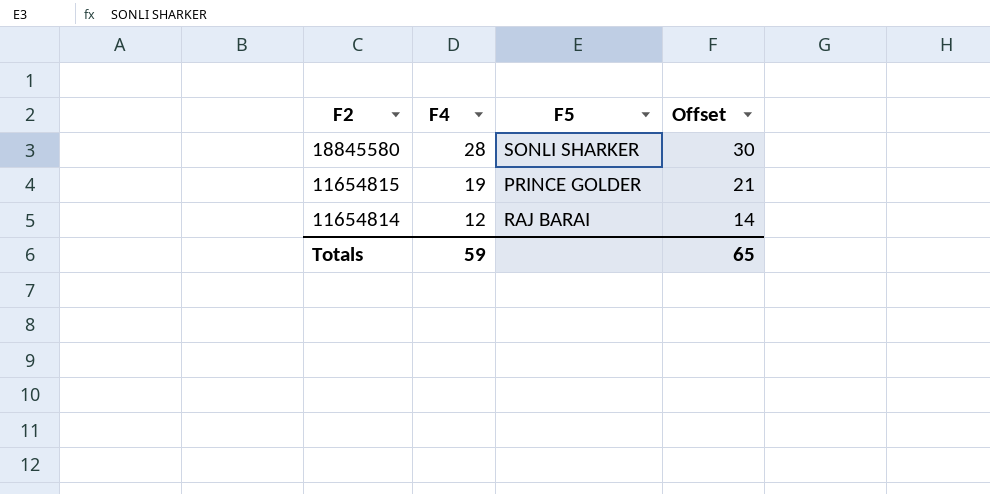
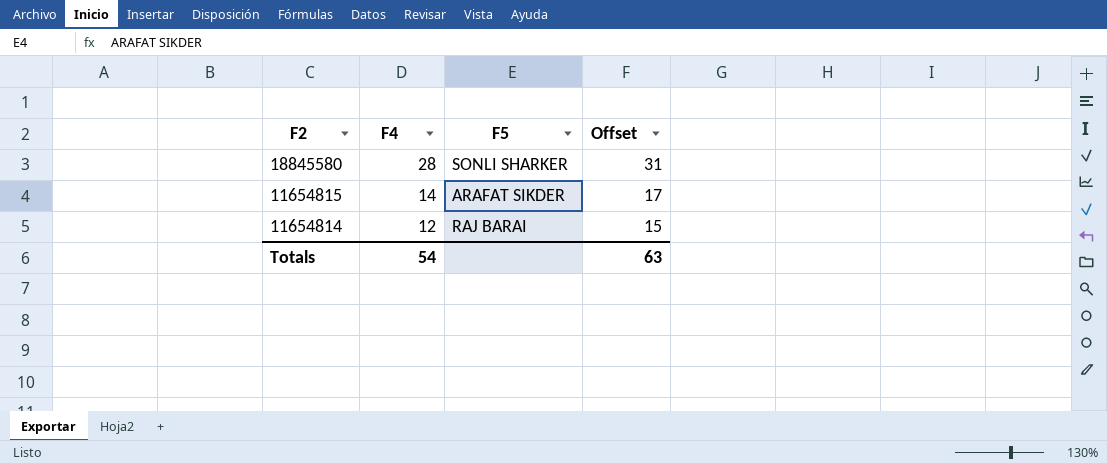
column Offset | formula: [F4] + 2 -> [F4] + 3
11654815 | F4: 19 -> 14
11654815 | F5: PRINCE GOLDER -> ARAFAT SIKDER
Totals | F4: 59 -> 54
Totals | Offset: 65 -> 63

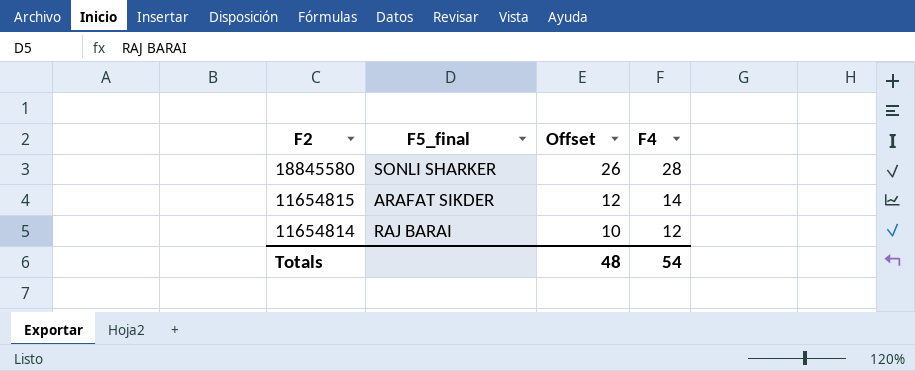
column name: F5 -> F5_final
column Offset | formula: [F4] + 3 -> [F4] - 2
column F4 | position: 2 -> 4
Totals | Offset: 63 -> 48

